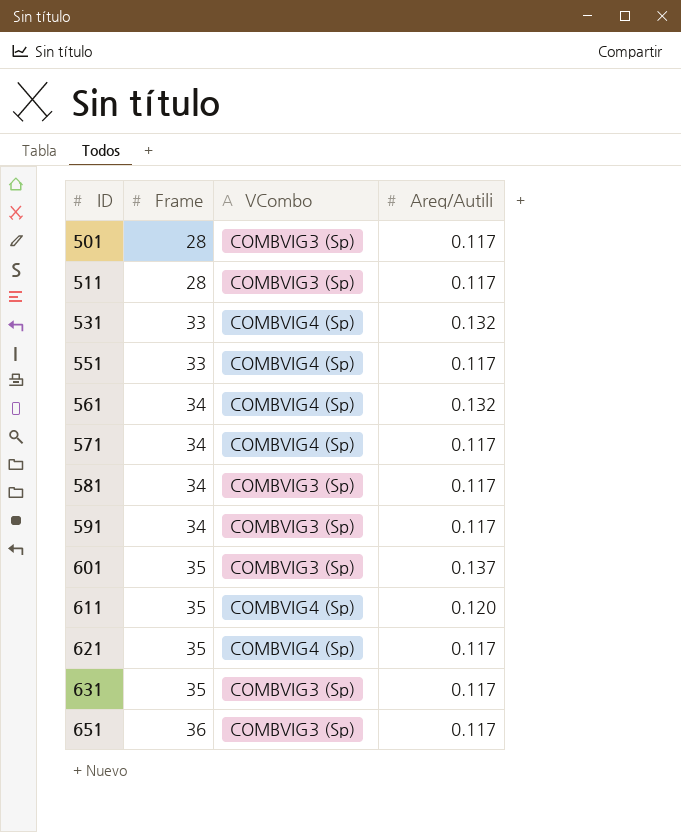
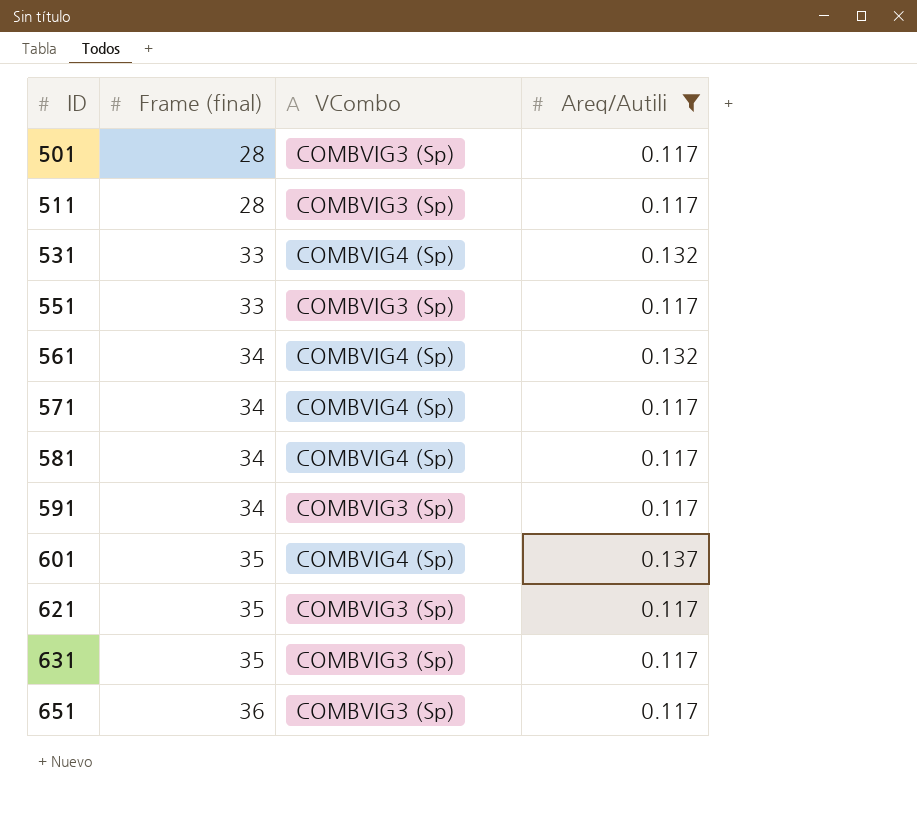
filter: none -> Areq/Autili != 0.120
column name: Frame -> Frame (final)
551 | VCombo: COMBVIG4 (Sp) -> COMBVIG3 (Sp)
581 | VCombo: COMBVIG3 (Sp) -> COMBVIG4 (Sp)
601 | VCombo: COMBVIG3 (Sp) -> COMBVIG4 (Sp)
621 | VCombo: COMBVIG4 (Sp) -> COMBVIG3 (Sp)

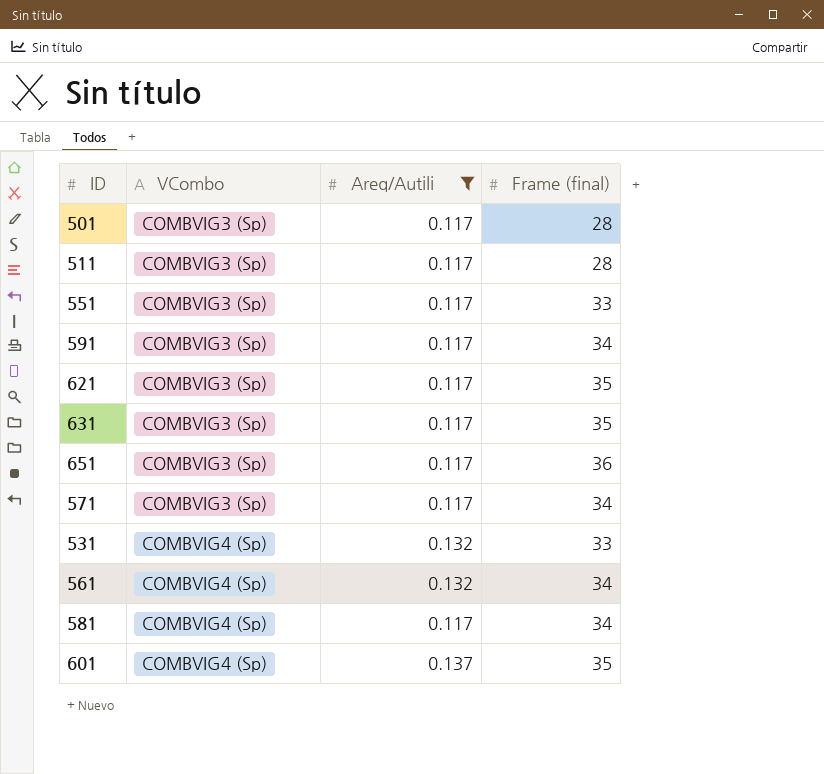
row order: ID ascending -> VCombo ascending
column Frame (final) | position: 2 -> 4
571 | VCombo: COMBVIG4 (Sp) -> COMBVIG3 (Sp)

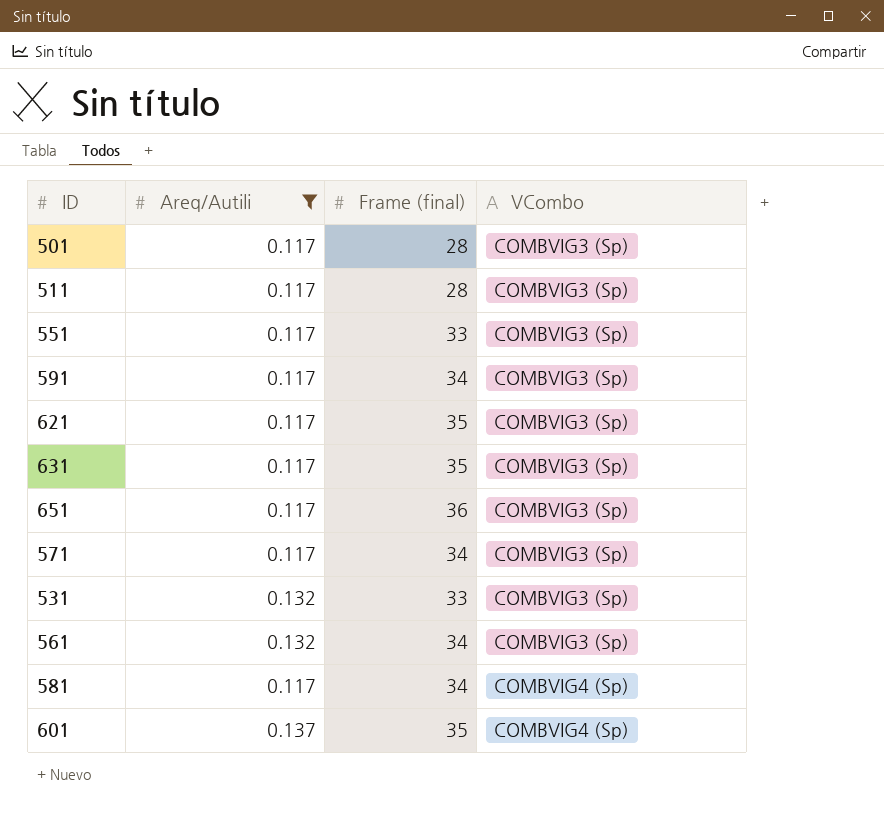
column VCombo | position: 2 -> 4
531 | VCombo: COMBVIG4 (Sp) -> COMBVIG3 (Sp)
561 | VCombo: COMBVIG4 (Sp) -> COMBVIG3 (Sp)

